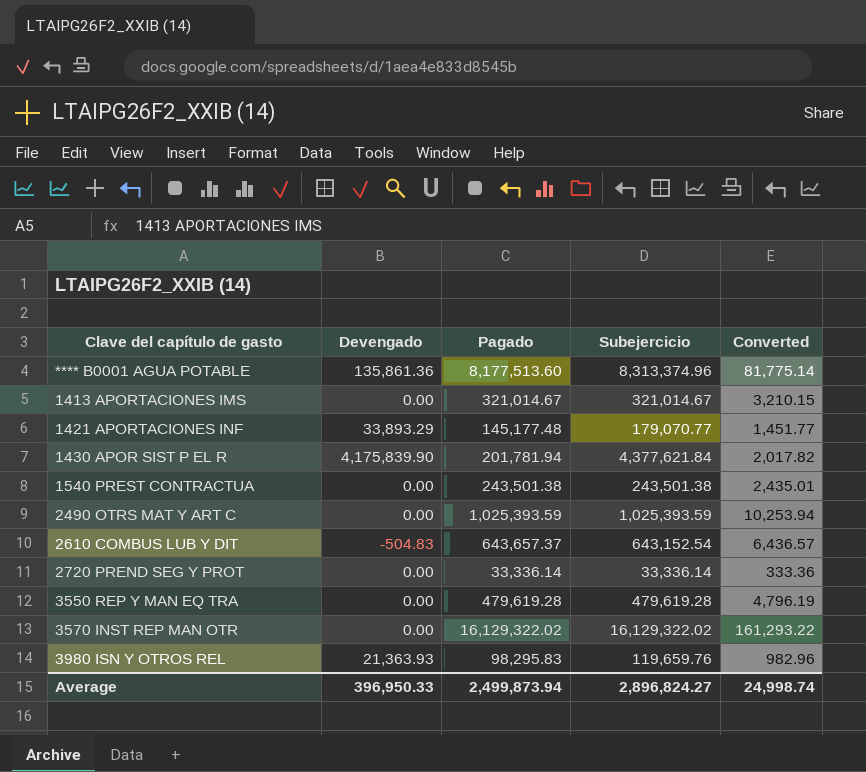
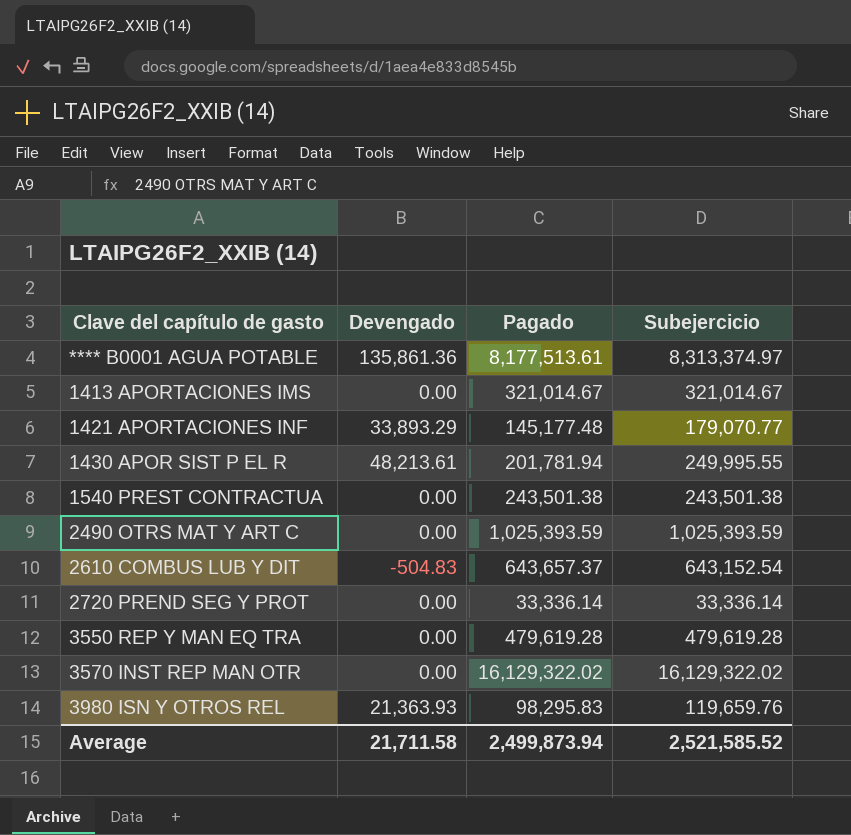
column Converted | formula: [Pagado] * 0.01 -> none
**** B0001 AGUA POTABLE | Pagado: 8,177,513.60 -> 8,177,513.61
**** B0001 AGUA POTABLE | Subejercicio: 8,313,374.96 -> 8,313,374.97
1430 APOR SIST P EL R | Devengado: 4,175,839.90 -> 48,213.61
1430 APOR SIST P EL R | Subejercicio: 4,377,621.84 -> 249,995.55
Average | Devengado: 396,950.33 -> 21,711.58
Average | Subejercicio: 2,896,824.27 -> 2,521,585.52

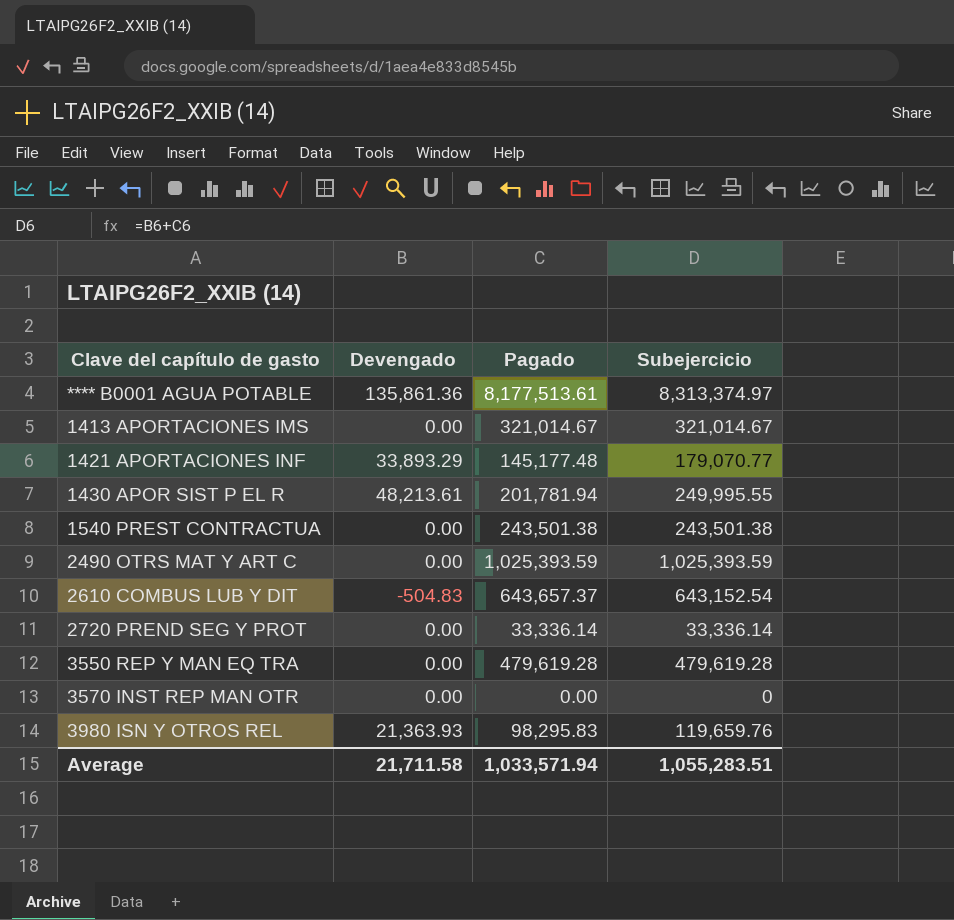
3570 INST REP MAN OTR | Pagado: 16,129,322.02 -> 0.00
3570 INST REP MAN OTR | Subejercicio: 16,129,322.02 -> 0
Average | Pagado: 2,499,873.94 -> 1,033,571.94
Average | Subejercicio: 2,521,585.52 -> 1,055,283.51

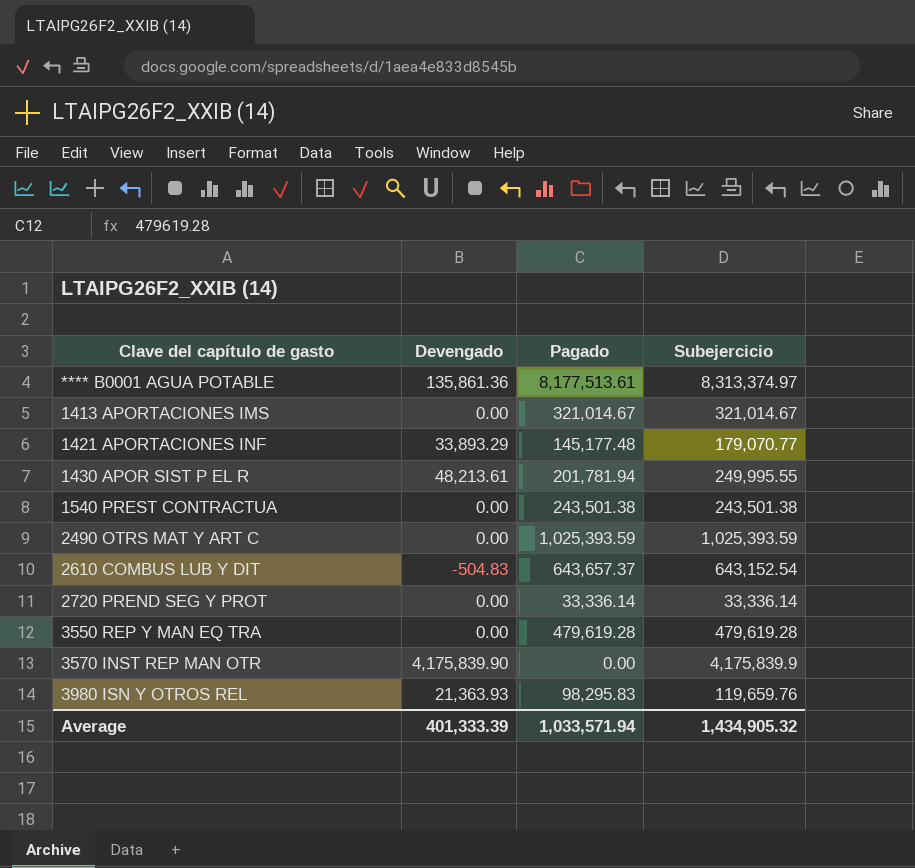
3570 INST REP MAN OTR | Devengado: 0.00 -> 4,175,839.90
3570 INST REP MAN OTR | Subejercicio: 0 -> 4,175,839.9
Average | Devengado: 21,711.58 -> 401,333.39
Average | Subejercicio: 1,055,283.51 -> 1,434,905.32

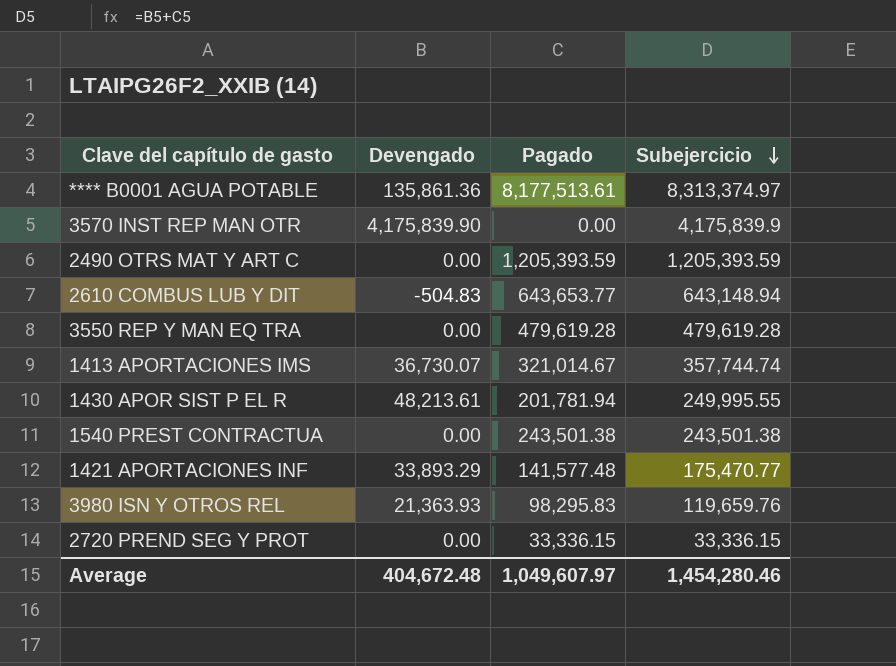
row order: none -> Subejercicio descending
2490 OTRS MAT Y ART C | Pagado: 1,025,393.59 -> 1,205,393.59
2490 OTRS MAT Y ART C | Subejercicio: 1,025,393.59 -> 1,205,393.59
2610 COMBUS LUB Y DIT | Pagado: 643,657.37 -> 643,653.77
2610 COMBUS LUB Y DIT | Subejercicio: 643,152.54 -> 643,148.94
1413 APORTACIONES IMS | Devengado: 0.00 -> 36,730.07
1413 APORTACIONES IMS | Subejercicio: 321,014.67 -> 357,744.74
1421 APORTACIONES INF | Pagado: 145,177.48 -> 141,577.48
1421 APORTACIONES INF | Subejercicio: 179,070.77 -> 175,470.77
2720 PREND SEG Y PROT | Pagado: 33,336.14 -> 33,336.15
2720 PREND SEG Y PROT | Subejercicio: 33,336.14 -> 33,336.15
Average | Devengado: 401,333.39 -> 404,672.48
Average | Pagado: 1,033,571.94 -> 1,049,607.97
Average | Subejercicio: 1,434,905.32 -> 1,454,280.46

